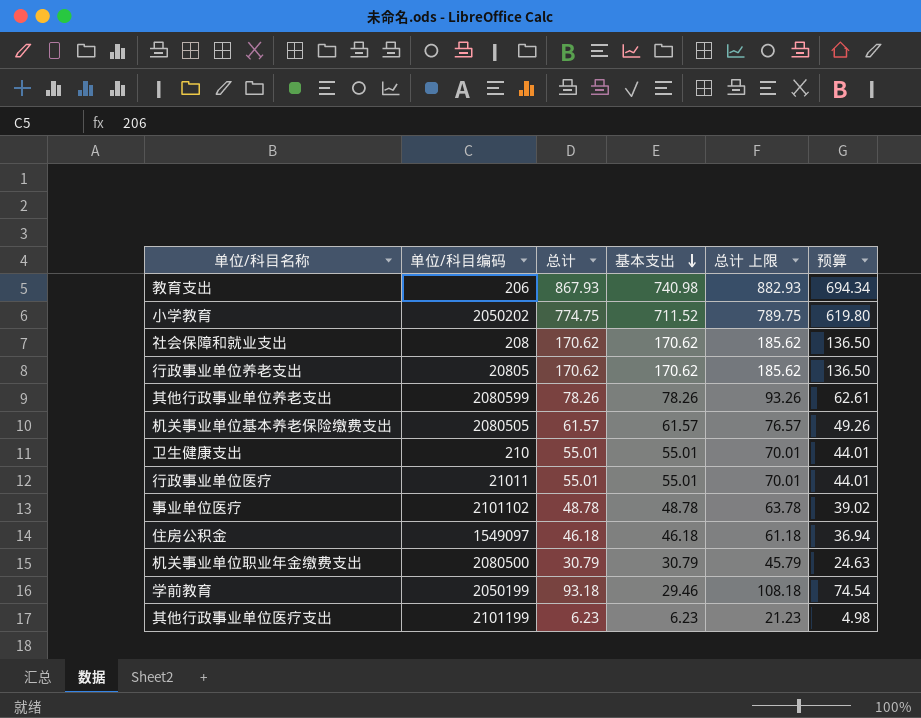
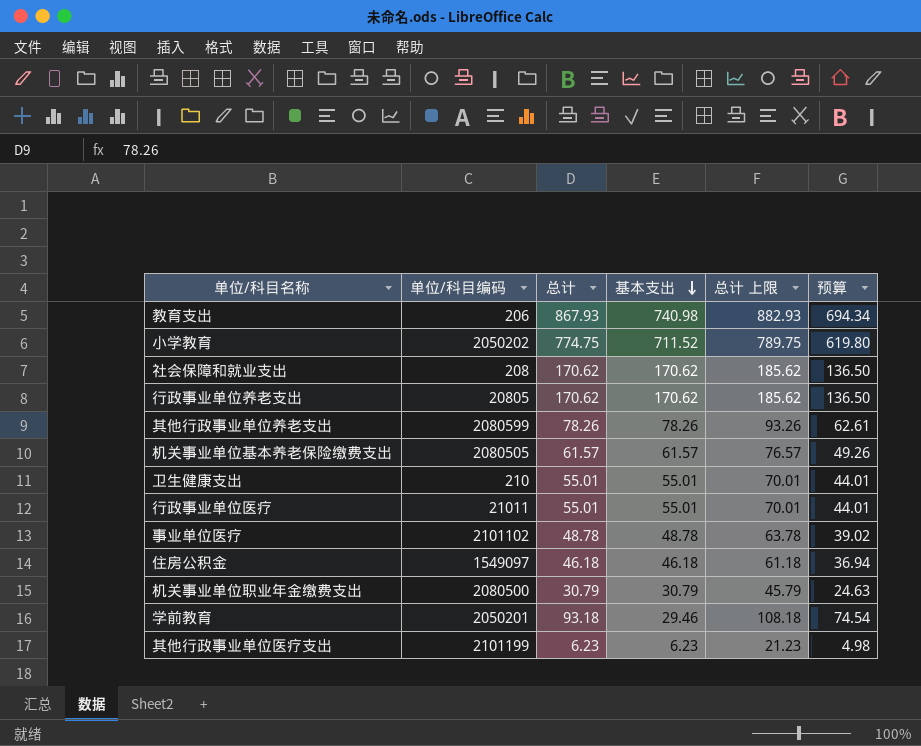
学前教育 | 单位/科目编码: 2050199 -> 2050201

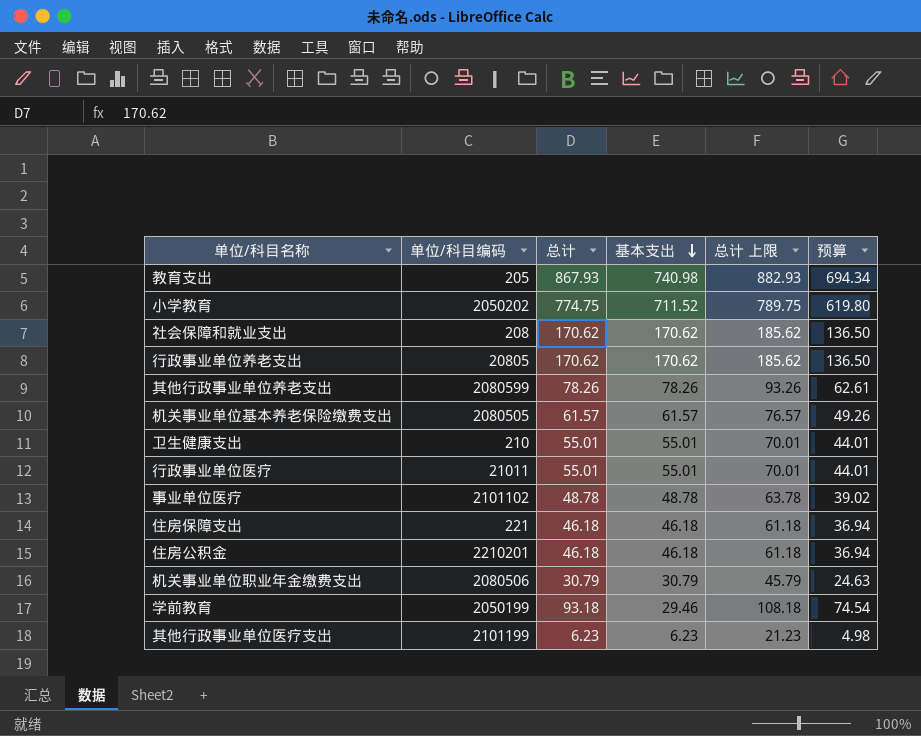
教育支出 | 单位/科目编码: 206 -> 205
row 住房保障支出: none -> 221 | 46.18 | 46.18 | 61.18 | 36.94
住房公积金 | 单位/科目编码: 1549097 -> 2210201
机关事业单位职业年金缴费支出 | 单位/科目编码: 2080500 -> 2080506
学前教育 | 单位/科目编码: 2050201 -> 2050199

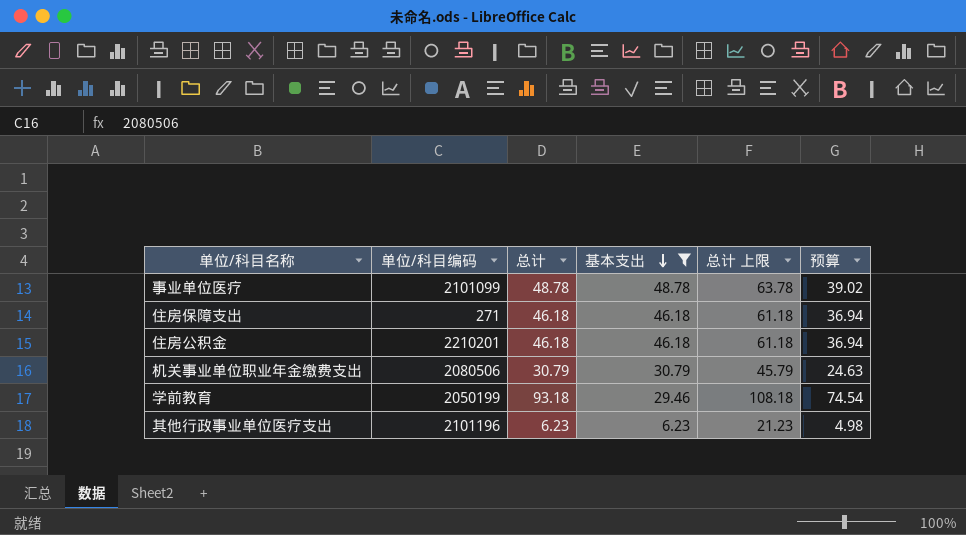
filter: none -> 基本支出 <= 48.78
事业单位医疗 | 单位/科目编码: 2101102 -> 2101099
住房保障支出 | 单位/科目编码: 221 -> 271
其他行政事业单位医疗支出 | 单位/科目编码: 2101199 -> 2101196

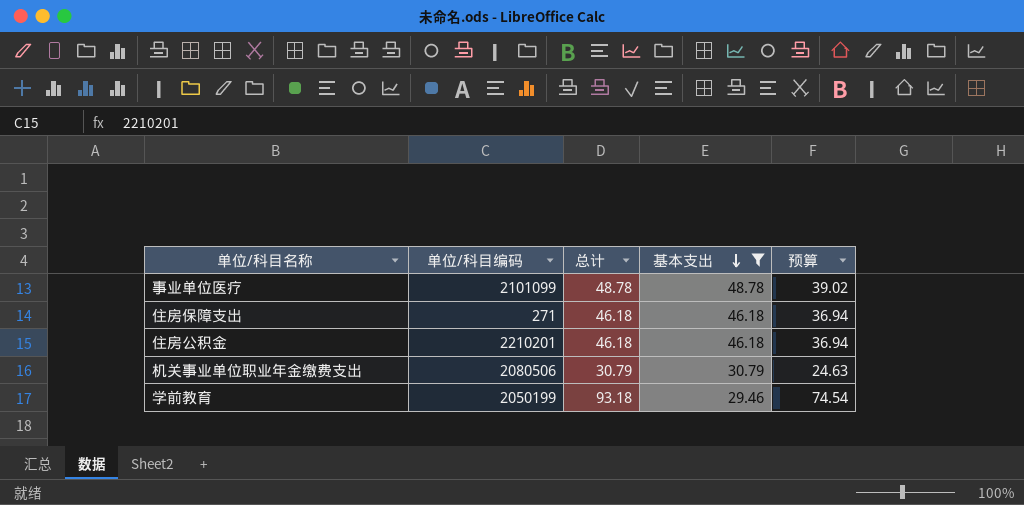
column 总计 上限 | formula: [总计] + 15 -> none
row 其他行政事业单位医疗支出: 2101196 | 6.23 | 6.23 | 21.23 | 4.98 -> none

